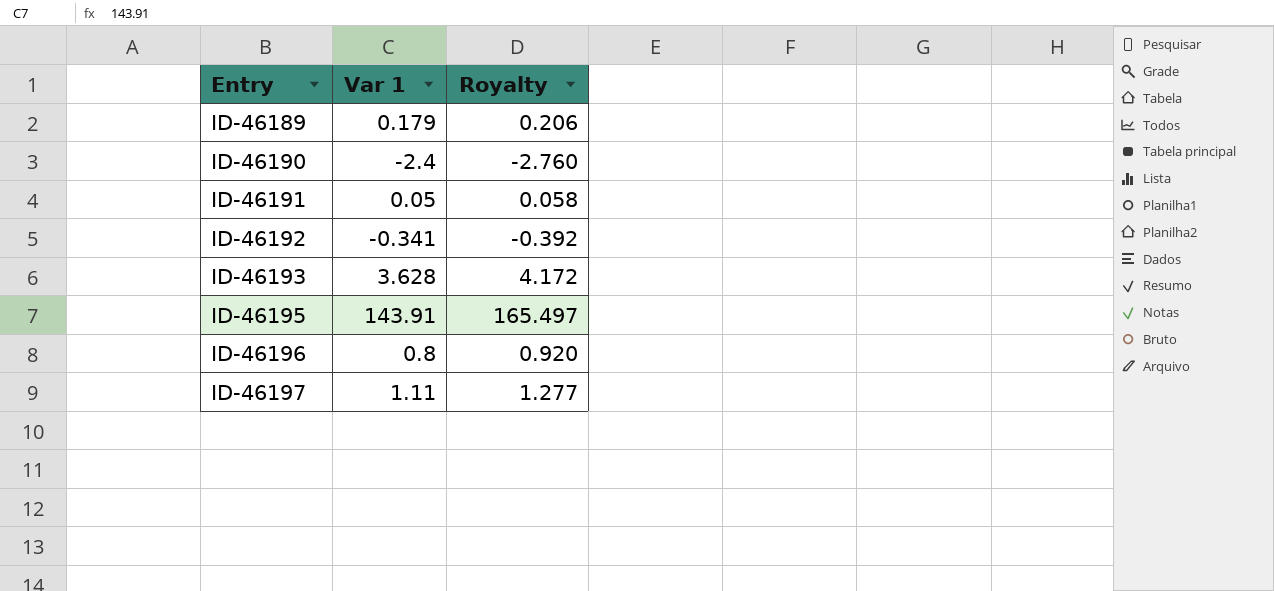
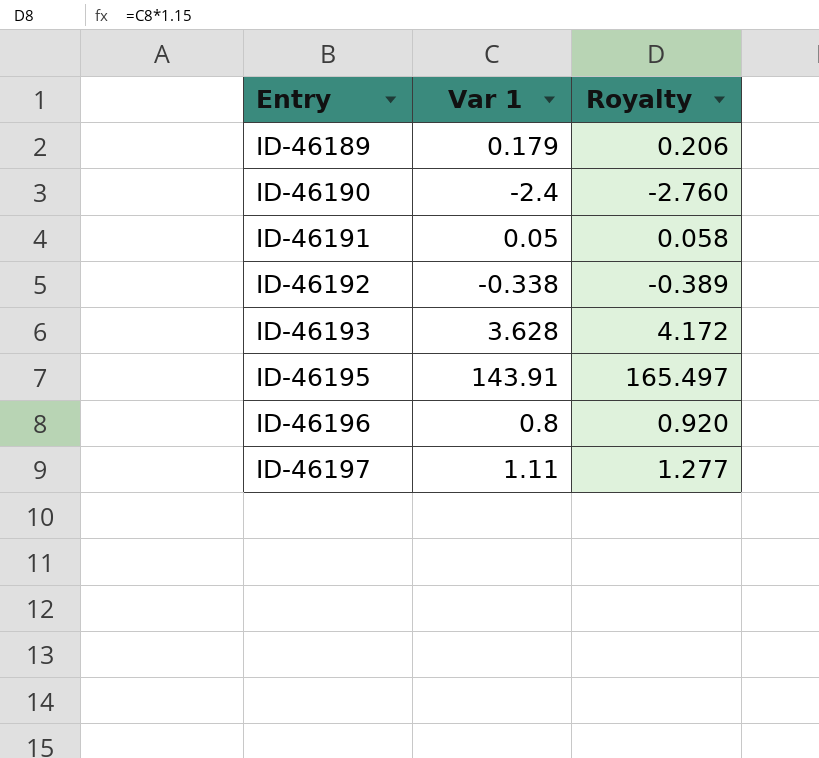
ID-46192 | Var 1: -0.341 -> -0.338
ID-46192 | Royalty: -0.392 -> -0.389

